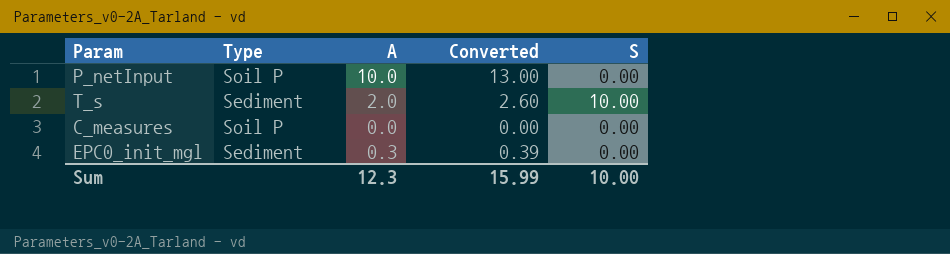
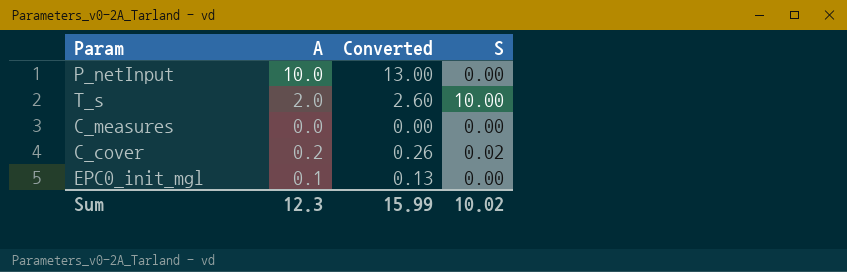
column Type | position: 2 -> none
row C_cover: none -> 0.2 | 0.26 | 0.02
EPC0_init_mgl | A: 0.3 -> 0.1
EPC0_init_mgl | Converted: 0.39 -> 0.13
Sum | S: 10.00 -> 10.02

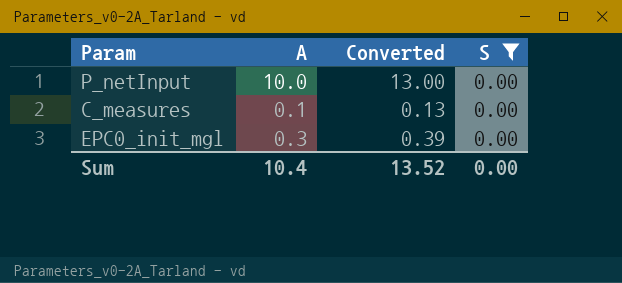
filter: none -> S = 0.00
C_measures | A: 0.0 -> 0.1
C_measures | Converted: 0.00 -> 0.13
EPC0_init_mgl | A: 0.1 -> 0.3
EPC0_init_mgl | Converted: 0.13 -> 0.39
Sum | A: 12.3 -> 10.4
Sum | Converted: 15.99 -> 13.52
Sum | S: 10.02 -> 0.00

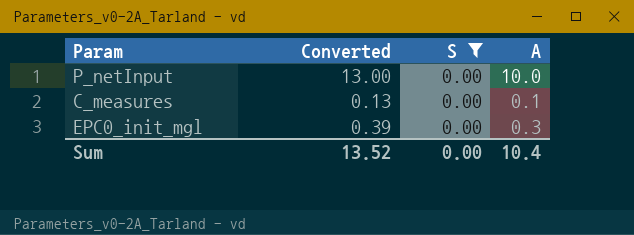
column A | position: 2 -> 4

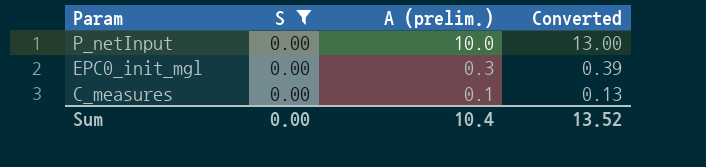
row order: none -> Param descending
column name: A -> A (prelim.)
column Converted | position: 2 -> 4

